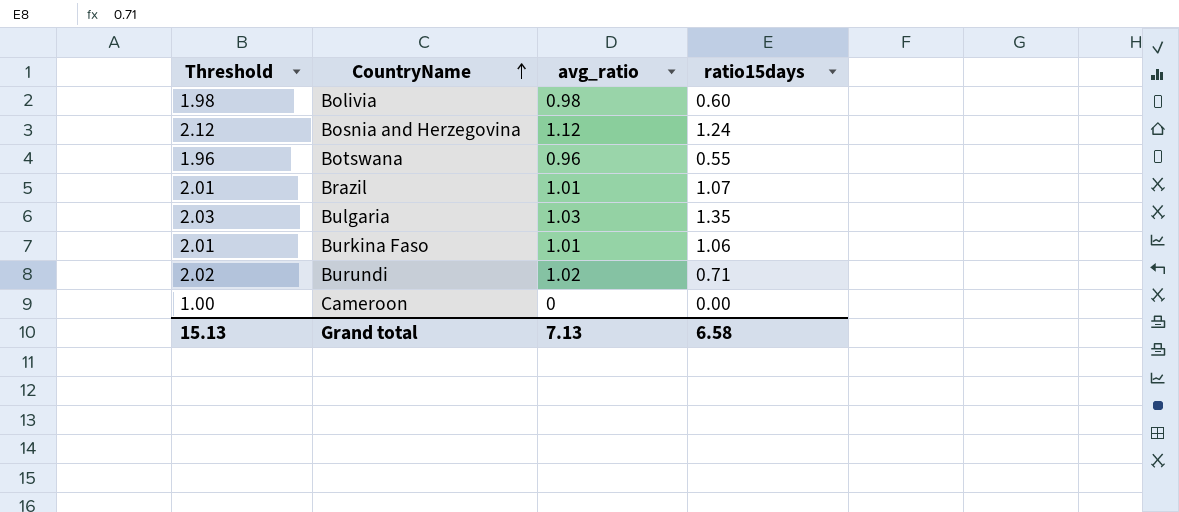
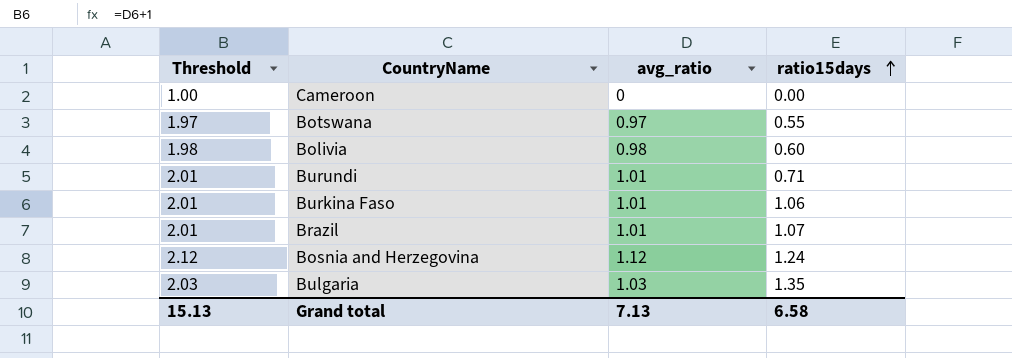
row order: CountryName ascending -> ratio15days ascending
Botswana | Threshold: 1.96 -> 1.97
Botswana | avg_ratio: 0.96 -> 0.97
Burundi | Threshold: 2.02 -> 2.01
Burundi | avg_ratio: 1.02 -> 1.01

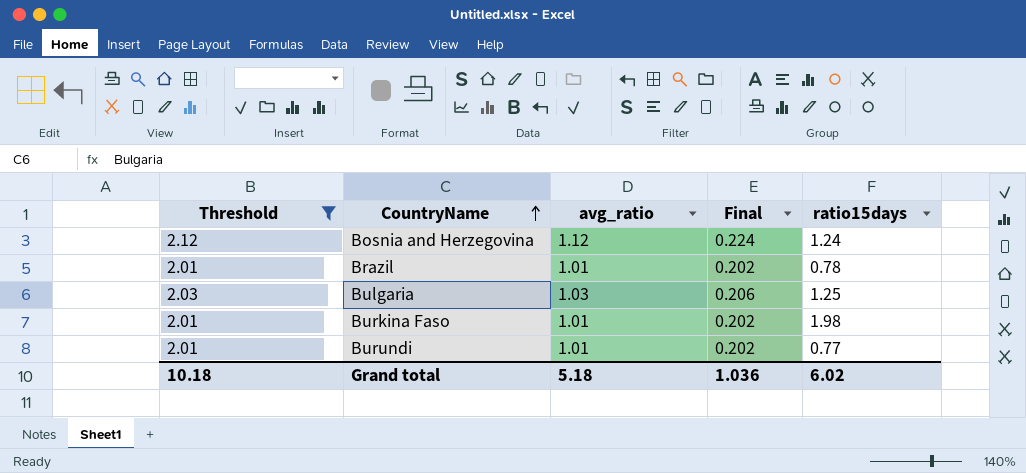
filter: none -> Threshold >= 2.01
row order: ratio15days ascending -> CountryName ascending
column Final | formula: none -> [avg_ratio] * 0.2
Brazil | ratio15days: 1.07 -> 0.78
Bulgaria | ratio15days: 1.35 -> 1.25
Burkina Faso | ratio15days: 1.06 -> 1.98
Burundi | ratio15days: 0.71 -> 0.77
Grand total | Threshold: 15.13 -> 10.18
Grand total | avg_ratio: 7.13 -> 5.18
Grand total | ratio15days: 6.58 -> 6.02

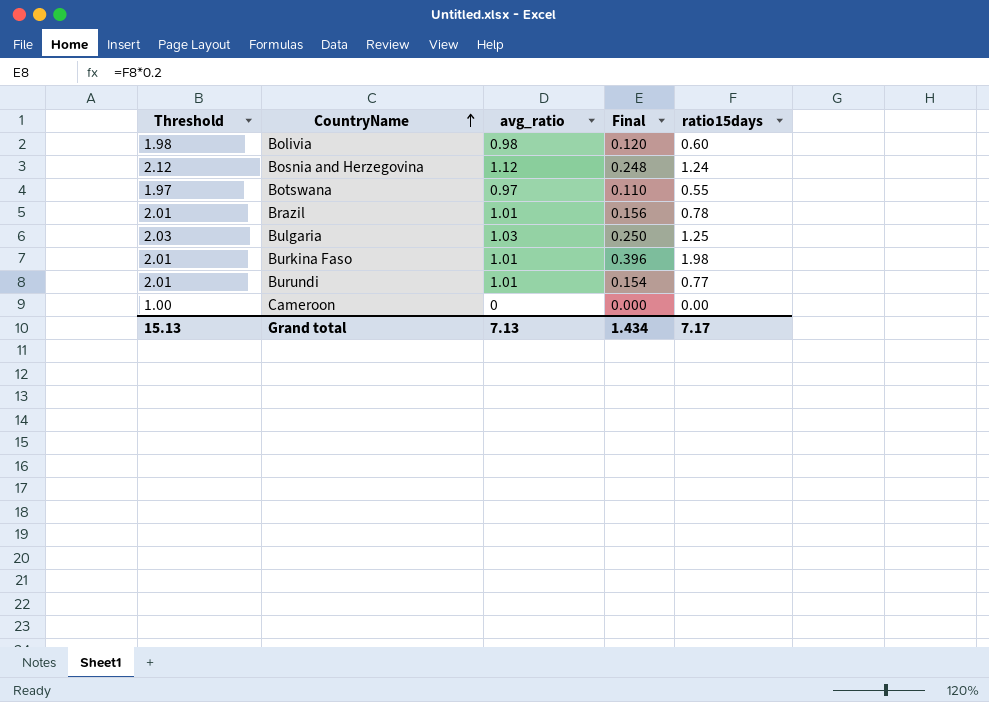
filter: Threshold >= 2.01 -> none
column Final | formula: [avg_ratio] * 0.2 -> [ratio15days] * 0.2
Grand total | Threshold: 10.18 -> 15.13
Grand total | avg_ratio: 5.18 -> 7.13
Grand total | Final: 1.036 -> 1.434
Grand total | ratio15days: 6.02 -> 7.17

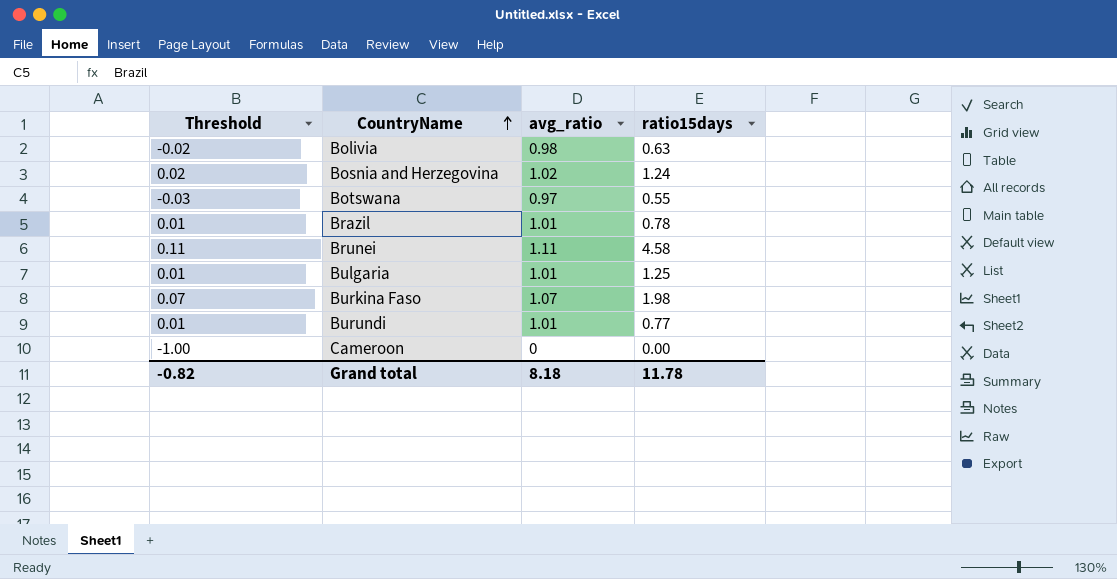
column Final | formula: [ratio15days] * 0.2 -> none
column Threshold | formula: [avg_ratio] + 1 -> [avg_ratio] - 1
Bolivia | ratio15days: 0.60 -> 0.63
Bosnia and Herzegovina | avg_ratio: 1.12 -> 1.02
row Brunei: none -> 0.11 | 1.11 | 4.58
Bulgaria | avg_ratio: 1.03 -> 1.01
Burkina Faso | avg_ratio: 1.01 -> 1.07
Grand total | Threshold: 15.13 -> -0.82
Grand total | avg_ratio: 7.13 -> 8.18
Grand total | ratio15days: 7.17 -> 11.78

